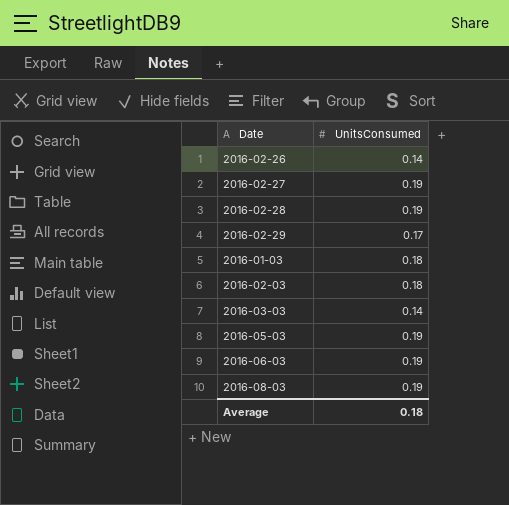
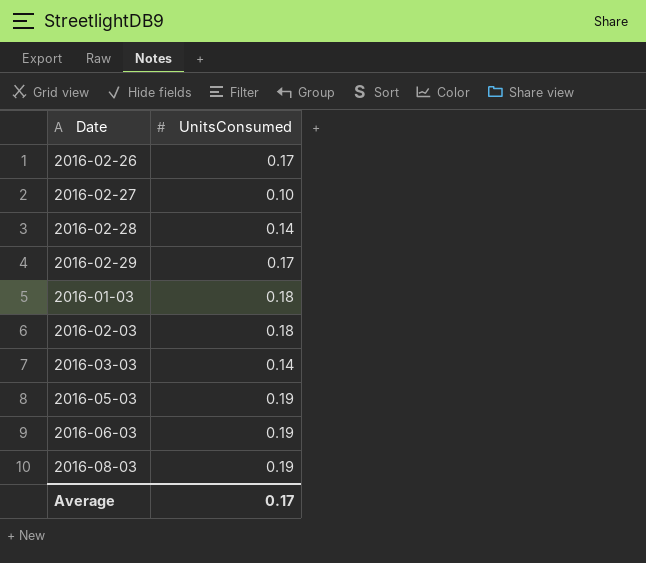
2016-02-26 | UnitsConsumed: 0.14 -> 0.17
2016-02-27 | UnitsConsumed: 0.19 -> 0.10
2016-02-28 | UnitsConsumed: 0.19 -> 0.14
Average | UnitsConsumed: 0.18 -> 0.17

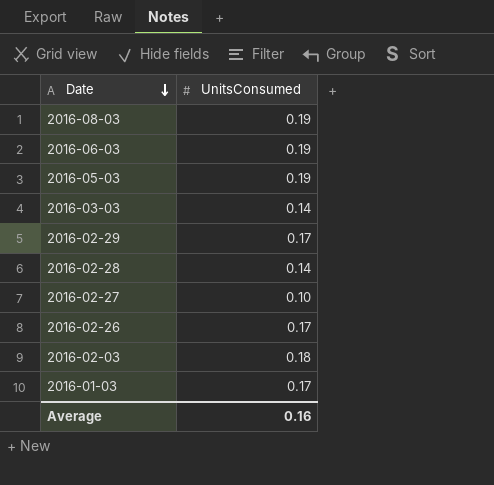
row order: none -> Date descending
2016-01-03 | UnitsConsumed: 0.18 -> 0.17
Average | UnitsConsumed: 0.17 -> 0.16

